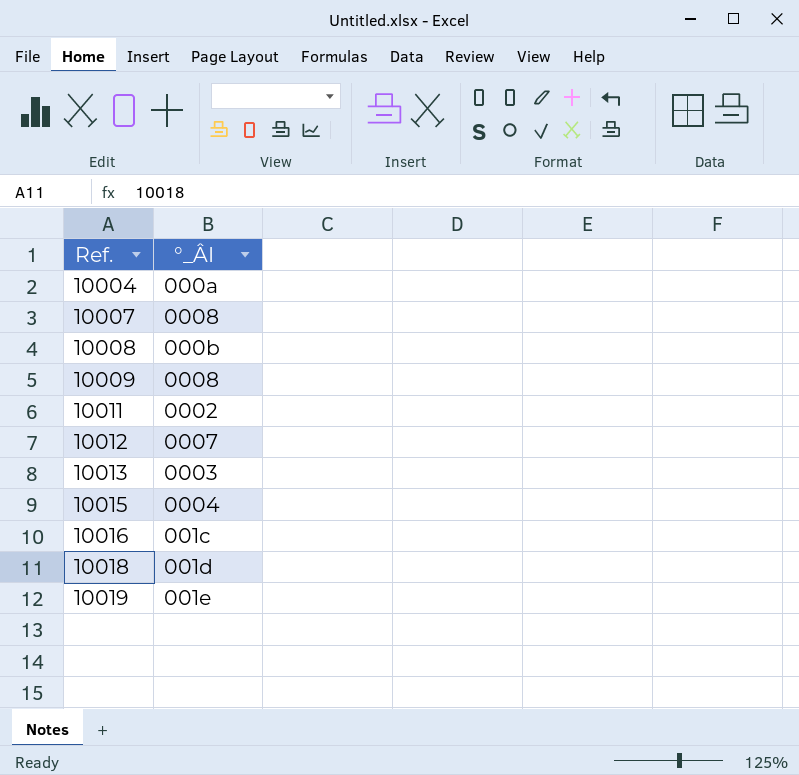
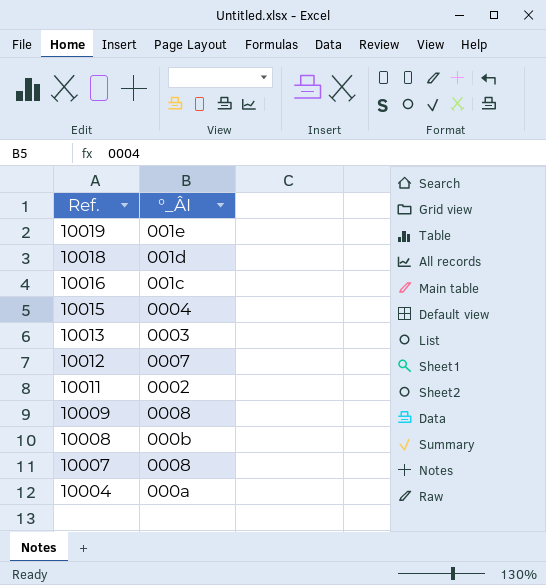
row order: Ref. ascending -> Ref. descending

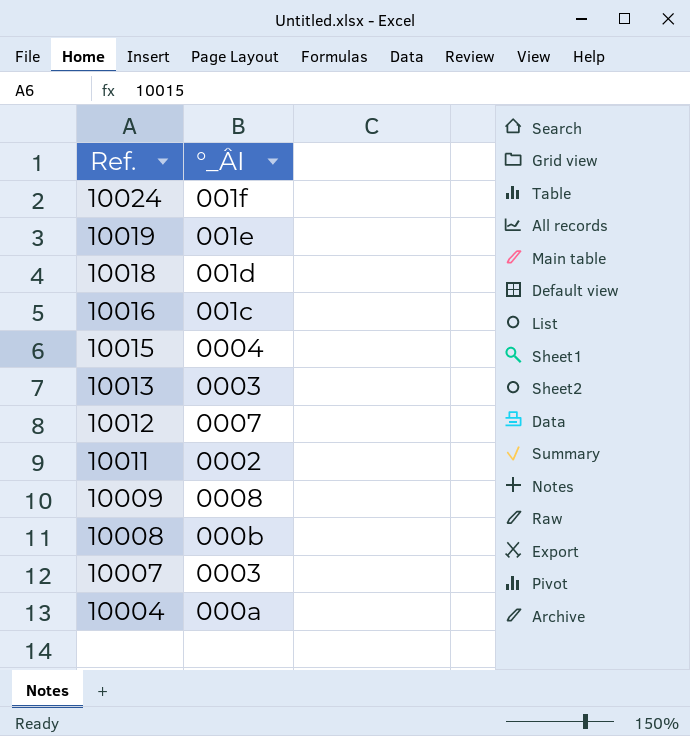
row 10024: none -> 001f
10007 | °_ÂI: 0008 -> 0003

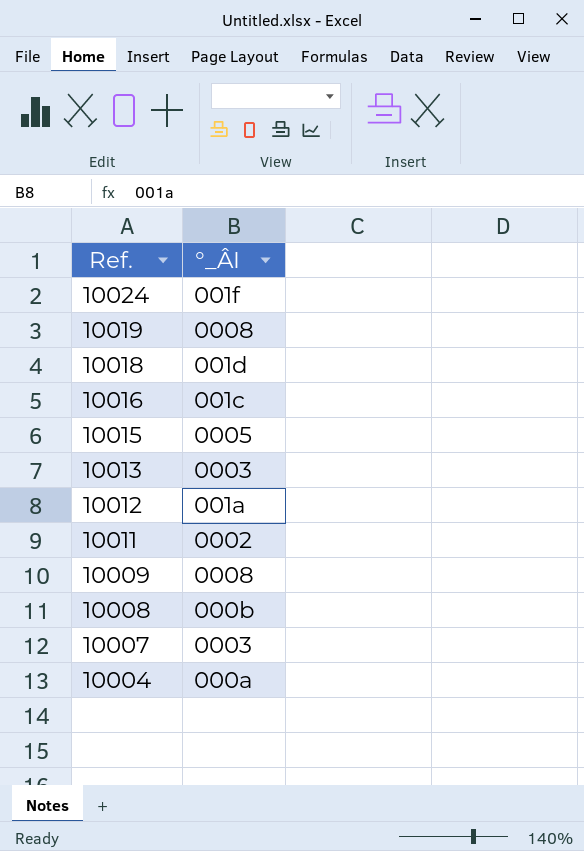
10019 | °_ÂI: 001e -> 0008
10015 | °_ÂI: 0004 -> 0005
10012 | °_ÂI: 0007 -> 001a

